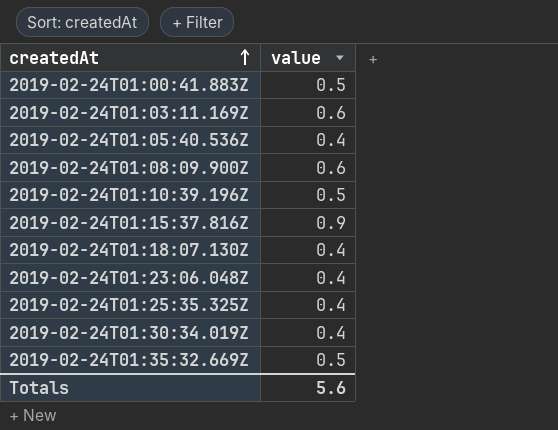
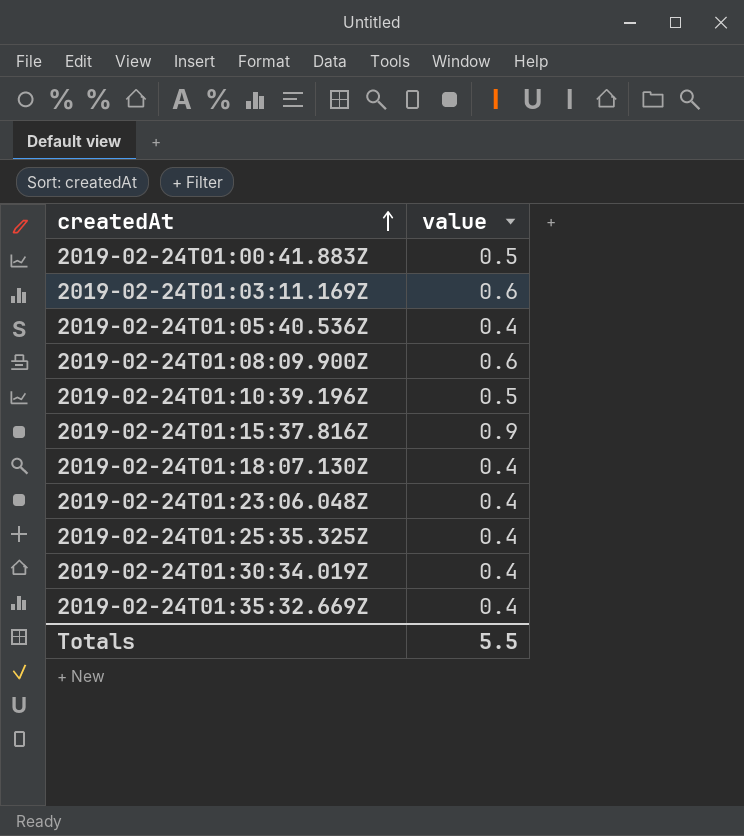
2019-02-24T01:35:32.669Z | value: 0.5 -> 0.4
Totals | value: 5.6 -> 5.5

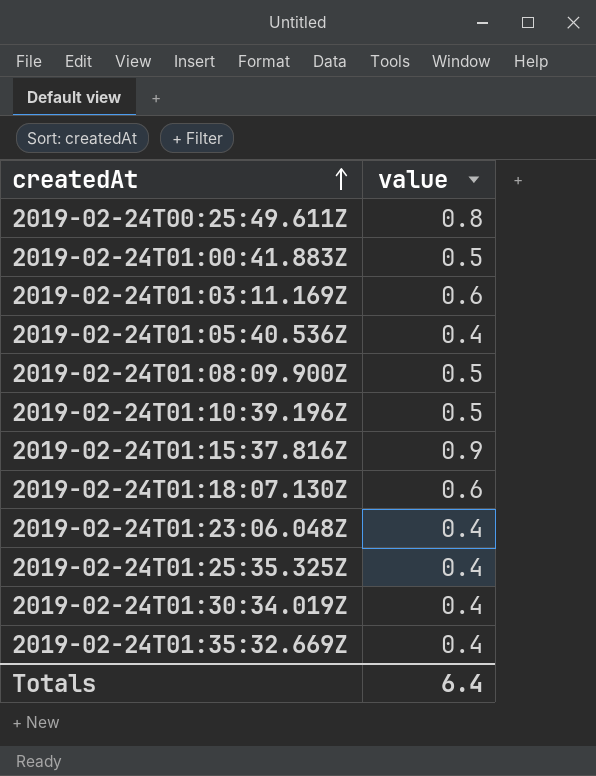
row 2019-02-24T00:25:49.611Z: none -> 0.8
2019-02-24T01:08:09.900Z | value: 0.6 -> 0.5
2019-02-24T01:18:07.130Z | value: 0.4 -> 0.6
Totals | value: 5.5 -> 6.4

